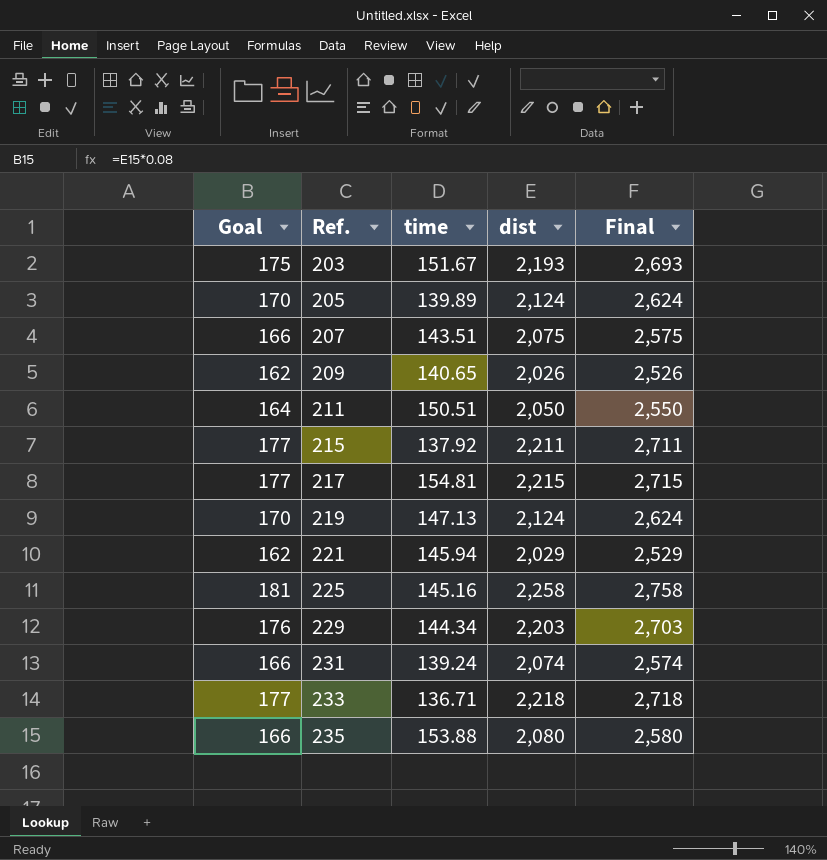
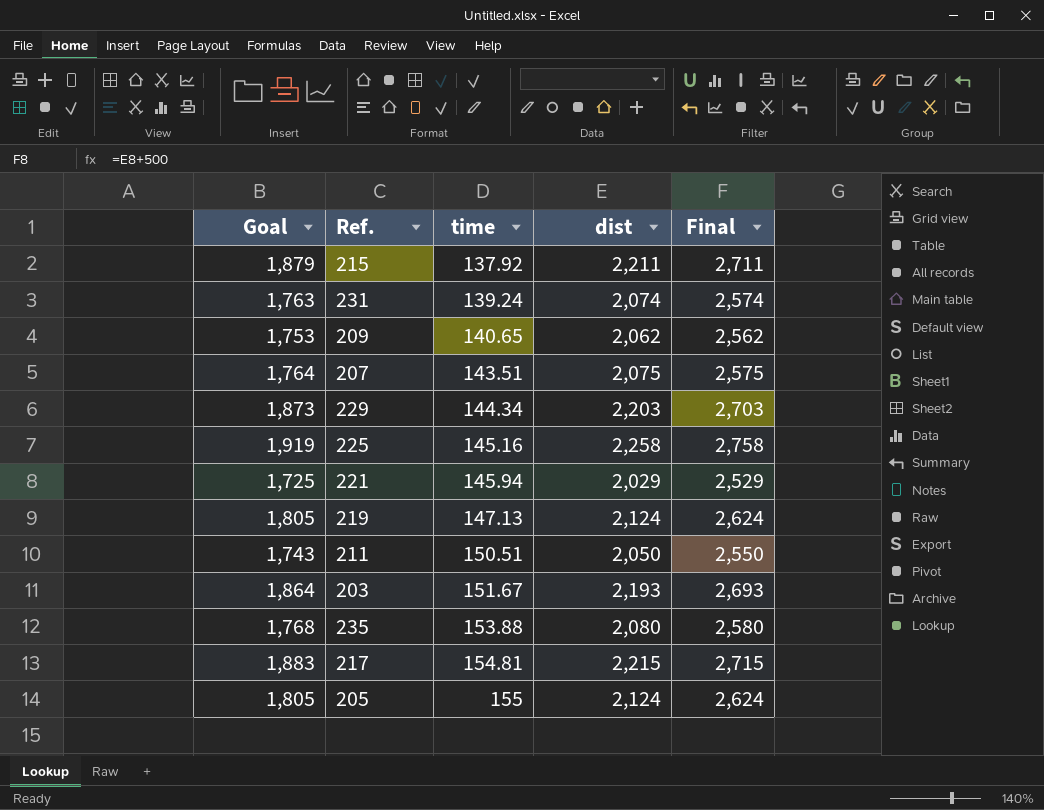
row order: Ref. ascending -> time ascending
column Goal | formula: [dist] * 0.08 -> [dist] * 0.85
row 233: 177 | 136.71 | 2,218 | 2,718 -> none
209 | dist: 2,026 -> 2,062
209 | Final: 2,526 -> 2,562
205 | time: 139.89 -> 155

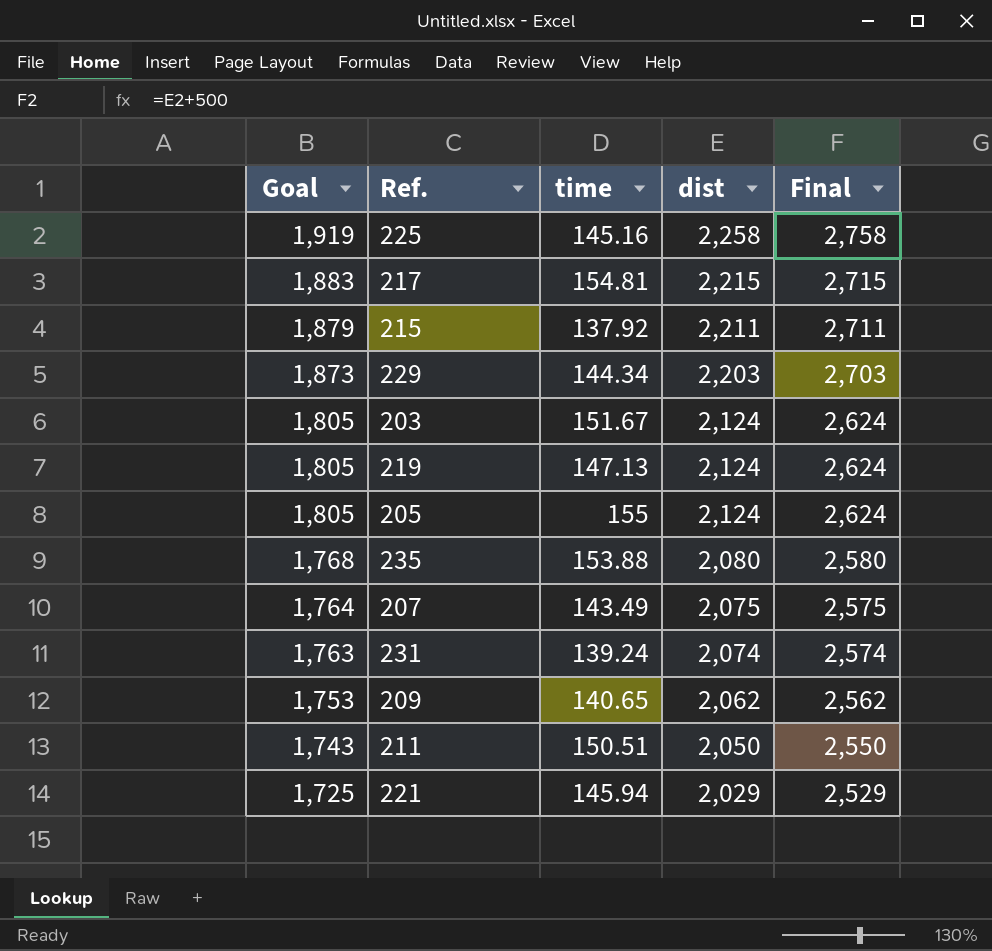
row order: time ascending -> Goal descending
203 | Goal: 1,864 -> 1,805
203 | dist: 2,193 -> 2,124
203 | Final: 2,693 -> 2,624
207 | time: 143.51 -> 143.49

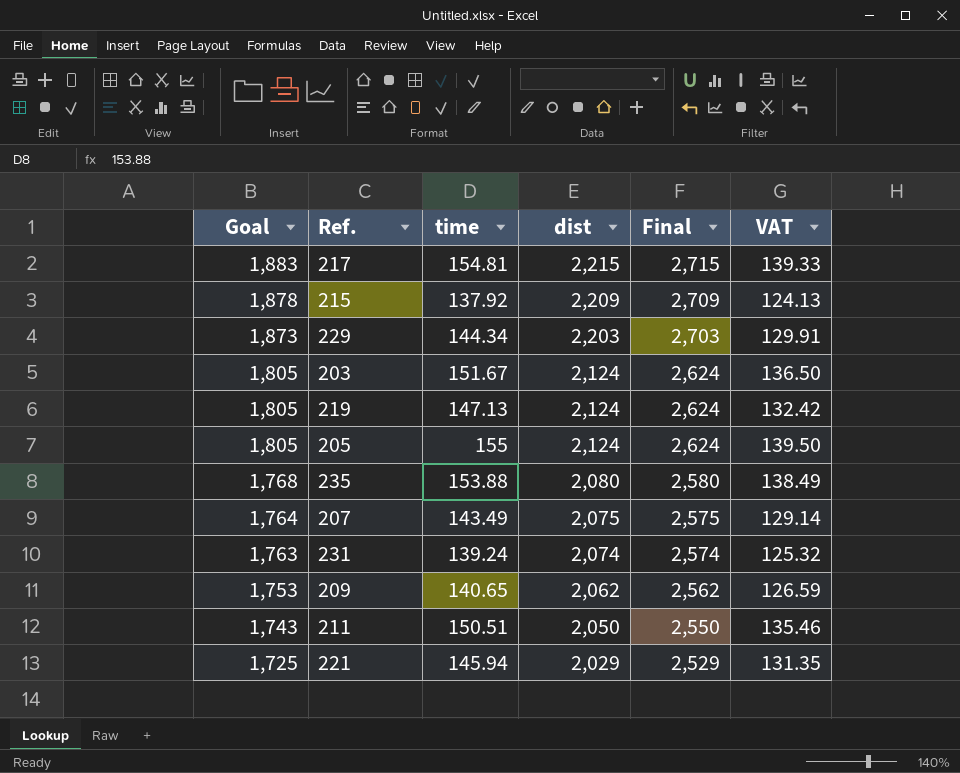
column VAT | formula: none -> [time] * 0.9
row 225: 1,919 | 145.16 | 2,258 | 2,758 -> none
215 | Goal: 1,879 -> 1,878
215 | dist: 2,211 -> 2,209
215 | Final: 2,711 -> 2,709

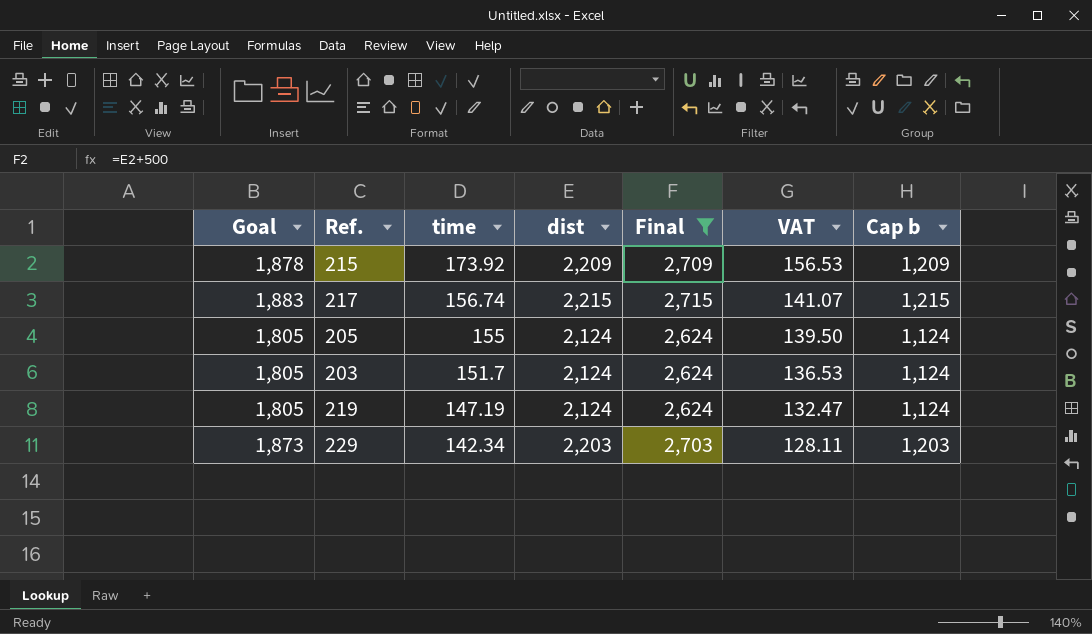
filter: none -> Final >= 2,624
row order: Goal descending -> time descending
column Cap b | formula: none -> [dist] - 1000
215 | time: 137.92 -> 173.92
215 | VAT: 124.13 -> 156.53
217 | time: 154.81 -> 156.74
217 | VAT: 139.33 -> 141.07
203 | time: 151.67 -> 151.7
203 | VAT: 136.50 -> 136.53
219 | time: 147.13 -> 147.19
219 | VAT: 132.42 -> 132.47
229 | time: 144.34 -> 142.34
229 | VAT: 129.91 -> 128.11

